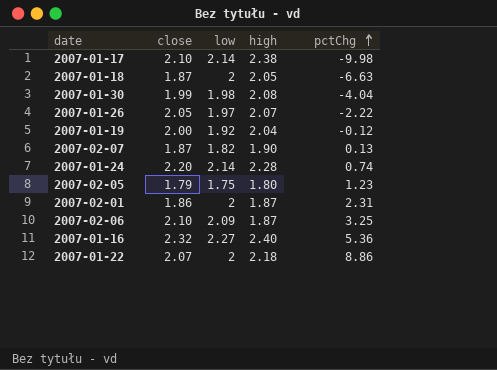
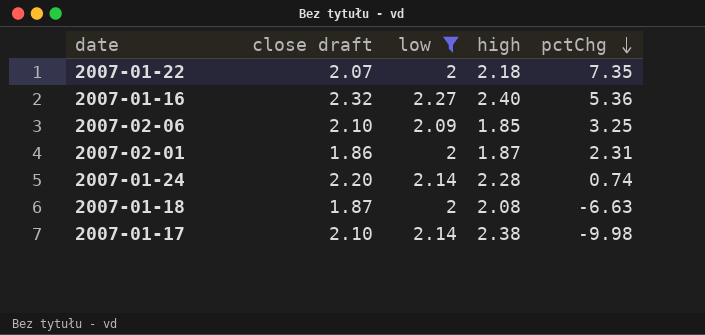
filter: none -> low >= 2
row order: pctChg ascending -> pctChg descending
column name: close -> close draft
2007-01-22 | pctChg: 8.86 -> 7.35
2007-02-06 | high: 1.87 -> 1.85
2007-01-18 | high: 2.05 -> 2.08

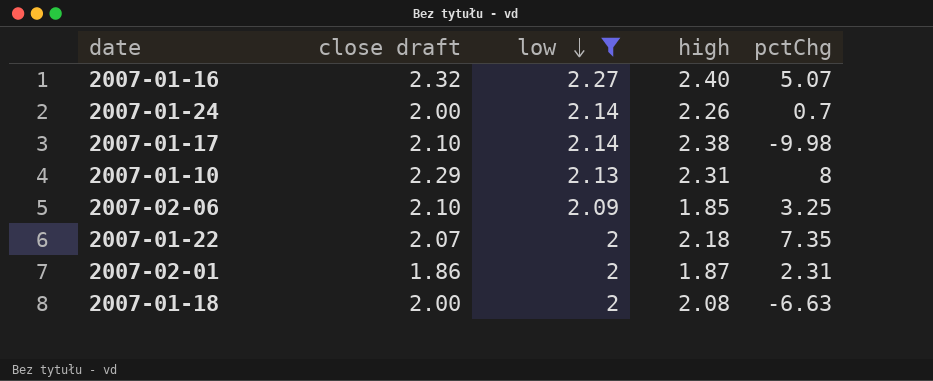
row order: pctChg descending -> low descending
2007-01-16 | pctChg: 5.36 -> 5.07
2007-01-24 | close draft: 2.20 -> 2.00
2007-01-24 | high: 2.28 -> 2.26
2007-01-24 | pctChg: 0.74 -> 0.7
row 2007-01-10: none -> 2.29 | 2.13 | 2.31 | 8
2007-01-18 | close draft: 1.87 -> 2.00

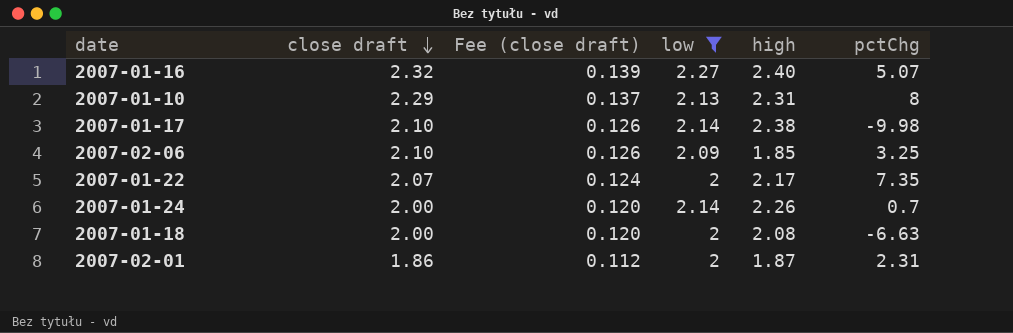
row order: low descending -> close draft descending
column Fee (close draft) | formula: none -> [close draft] * 0.06
2007-01-22 | high: 2.18 -> 2.17

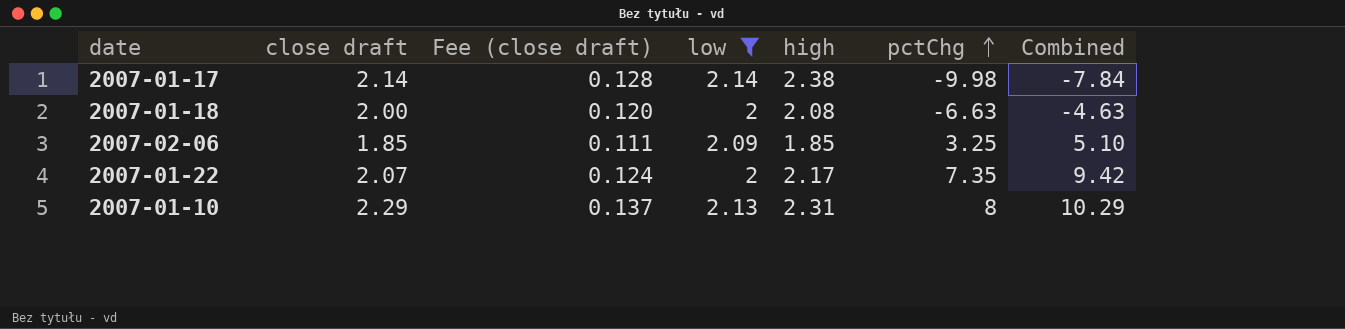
row order: close draft descending -> pctChg ascending
column Combined | formula: none -> [close draft] + [pctChg]
row 2007-01-16: 2.32 | 0.139 | 2.27 | 2.40 | 5.07 -> none
row 2007-01-24: 2.00 | 0.120 | 2.14 | 2.26 | 0.7 -> none
row 2007-02-01: 1.86 | 0.112 | 2 | 1.87 | 2.31 -> none
2007-01-17 | close draft: 2.10 -> 2.14
2007-01-17 | Fee (close draft): 0.126 -> 0.128
2007-02-06 | close draft: 2.10 -> 1.85
2007-02-06 | Fee (close draft): 0.126 -> 0.111

